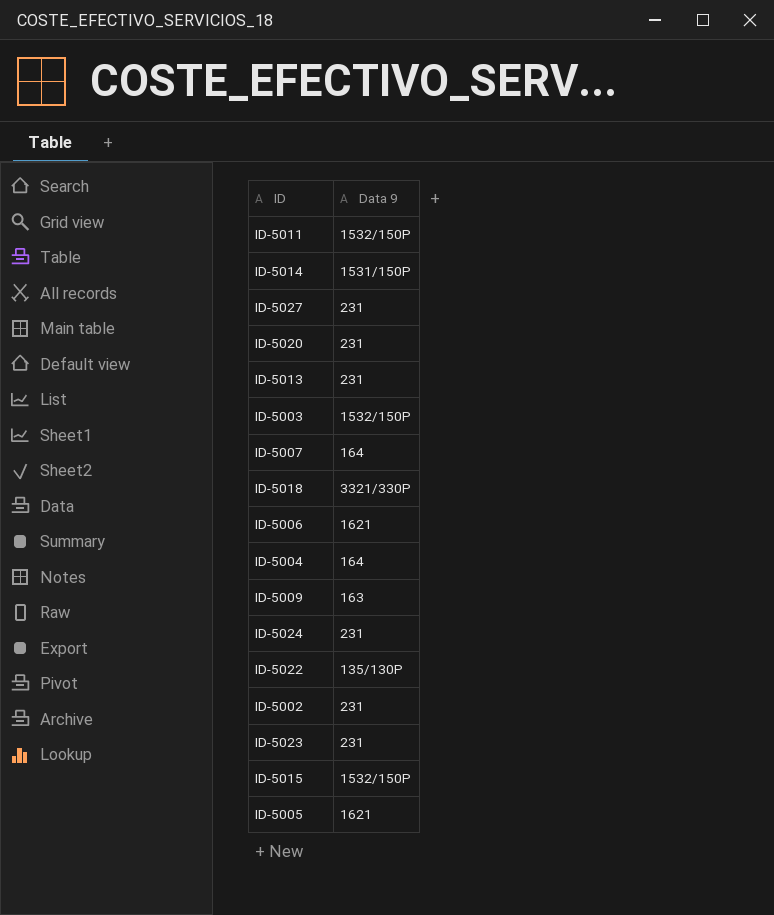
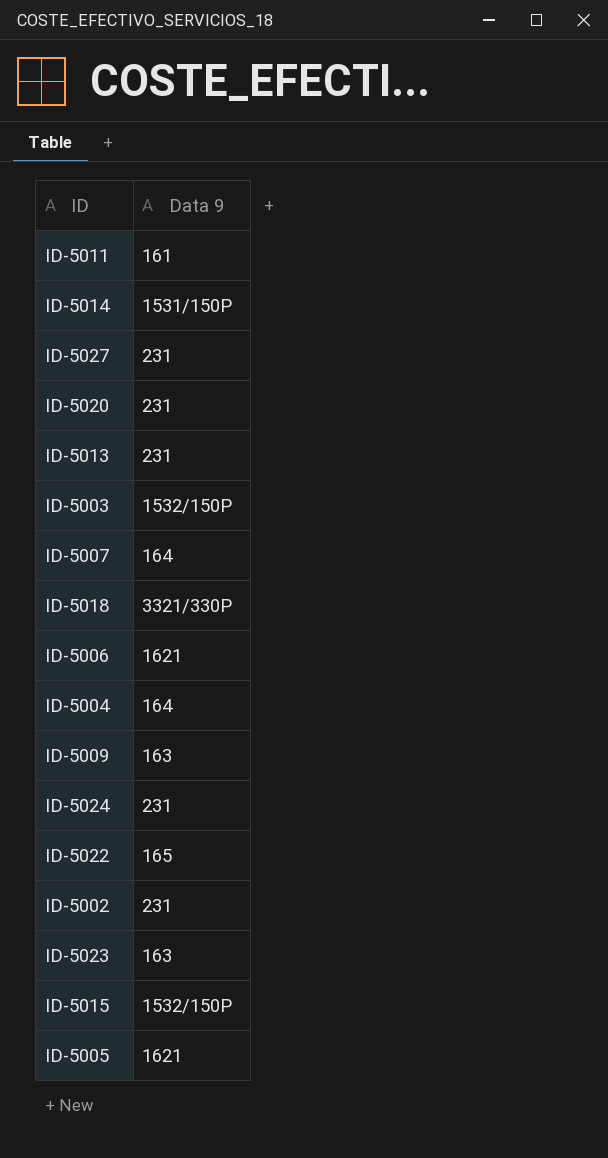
ID-5011 | Data 9: 1532/150P -> 161
ID-5022 | Data 9: 135/130P -> 165
ID-5023 | Data 9: 231 -> 163

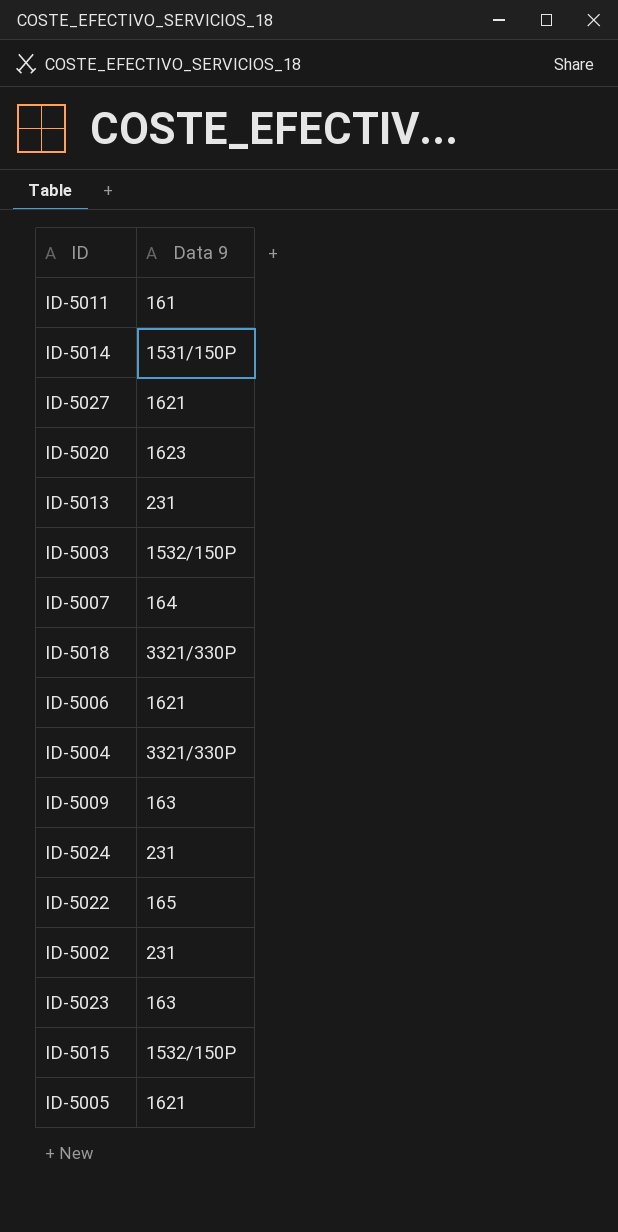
ID-5027 | Data 9: 231 -> 1621
ID-5020 | Data 9: 231 -> 1623
ID-5004 | Data 9: 164 -> 3321/330P

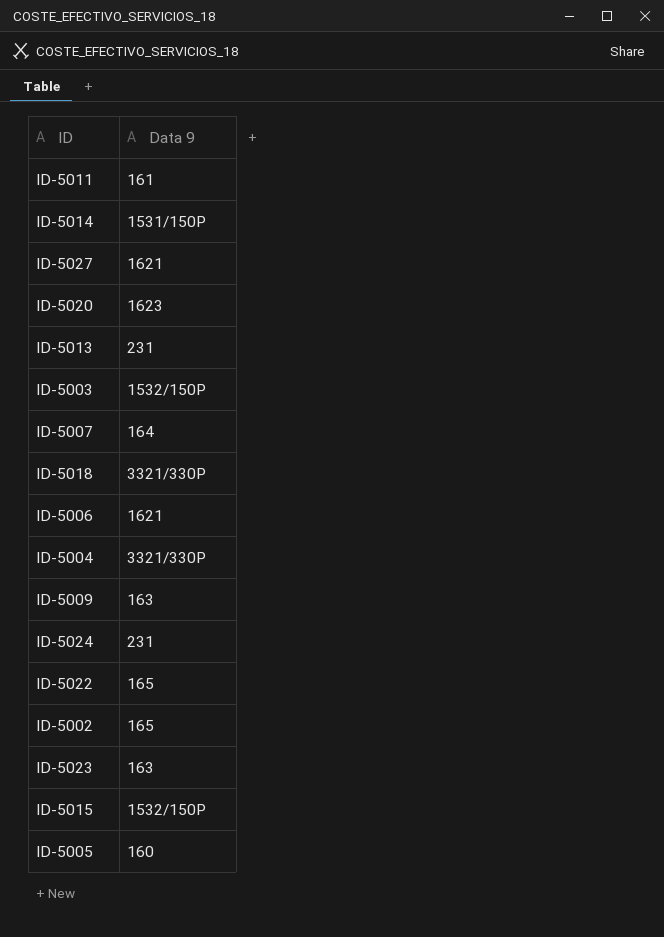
ID-5002 | Data 9: 231 -> 165
ID-5005 | Data 9: 1621 -> 160

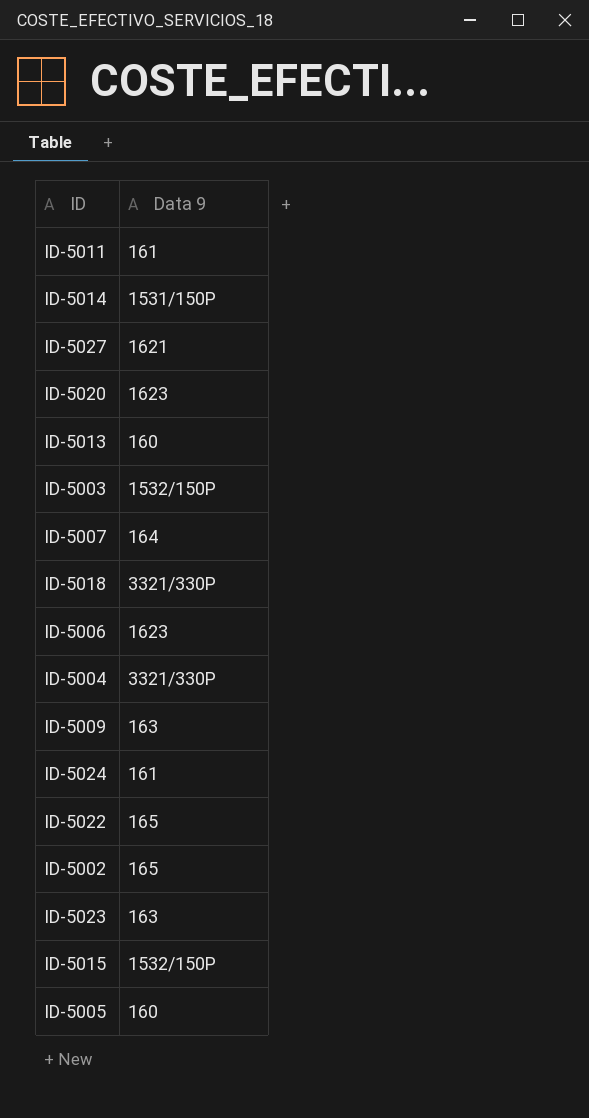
ID-5013 | Data 9: 231 -> 160
ID-5006 | Data 9: 1621 -> 1623
ID-5024 | Data 9: 231 -> 161

